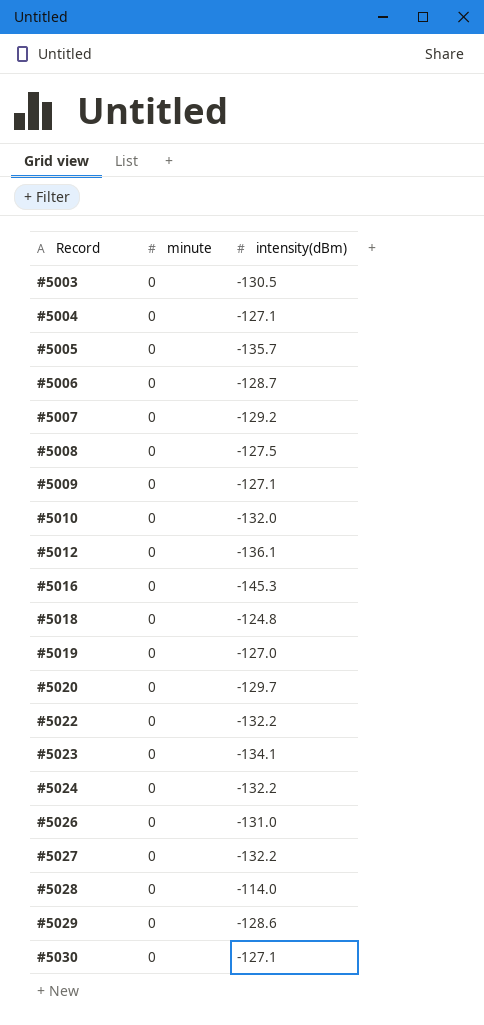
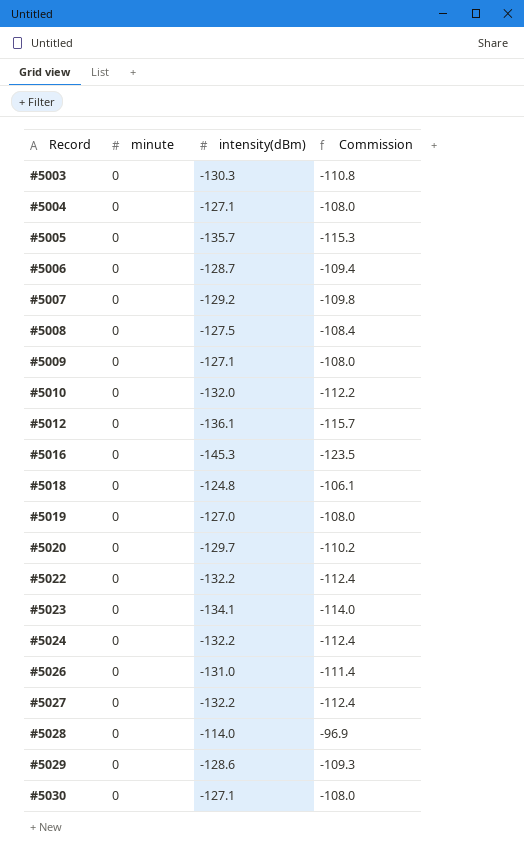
column Commission | formula: none -> [intensity(dBm)] * 0.85
#5003 | intensity(dBm): -130.5 -> -130.3

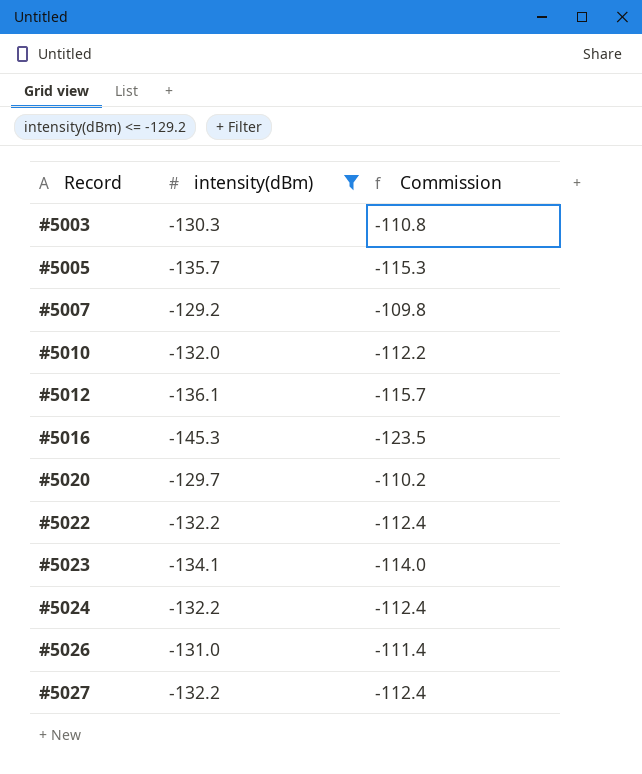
filter: none -> intensity(dBm) <= -129.2
column minute | position: 2 -> none

